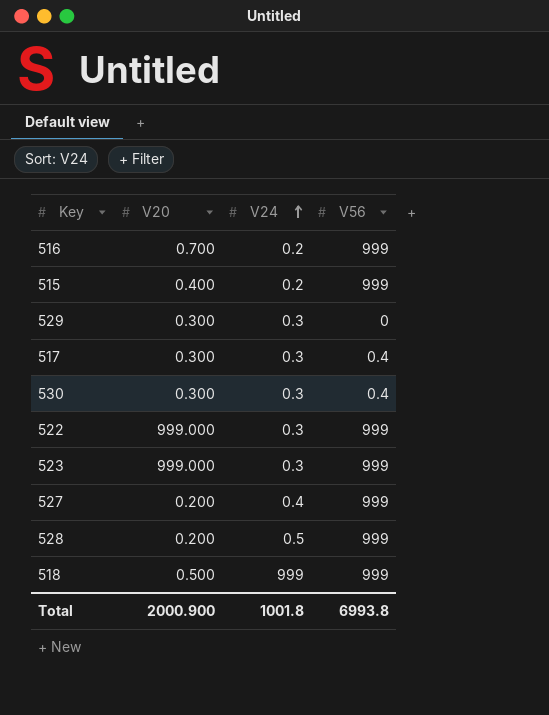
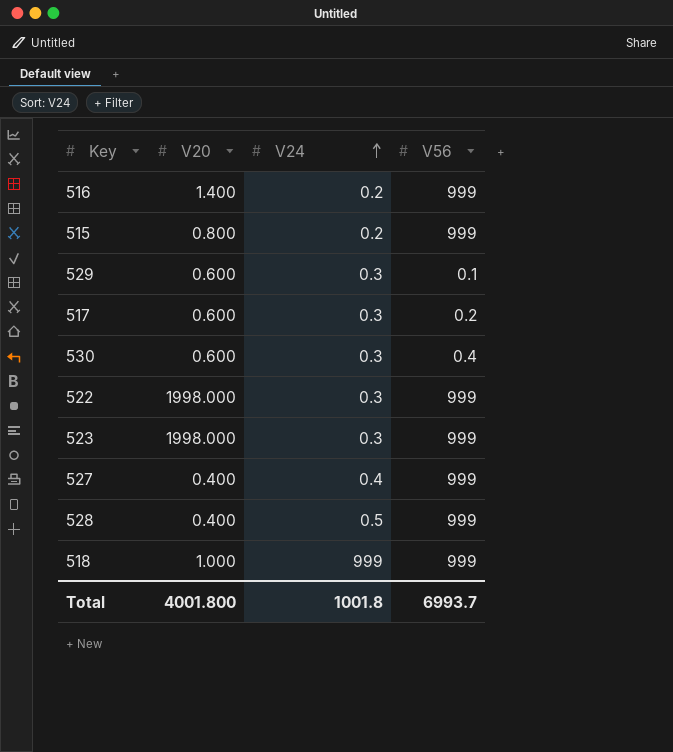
516 | V20: 0.700 -> 1.400
515 | V20: 0.400 -> 0.800
529 | V20: 0.300 -> 0.600
529 | V56: 0 -> 0.1
517 | V20: 0.300 -> 0.600
517 | V56: 0.4 -> 0.2
530 | V20: 0.300 -> 0.600
522 | V20: 999.000 -> 1998.000
523 | V20: 999.000 -> 1998.000
527 | V20: 0.200 -> 0.400
528 | V20: 0.200 -> 0.400
518 | V20: 0.500 -> 1.000
Total | V20: 2000.900 -> 4001.800
Total | V56: 6993.8 -> 6993.7

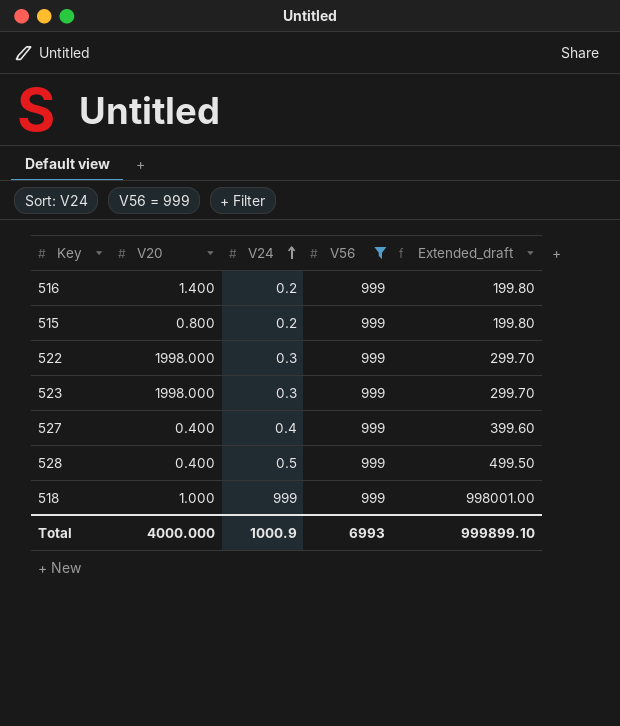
filter: none -> V56 = 999
column Extended_draft | formula: none -> [V24] * [V56]
Total | V20: 4001.800 -> 4000.000
Total | V24: 1001.8 -> 1000.9
Total | V56: 6993.7 -> 6993

